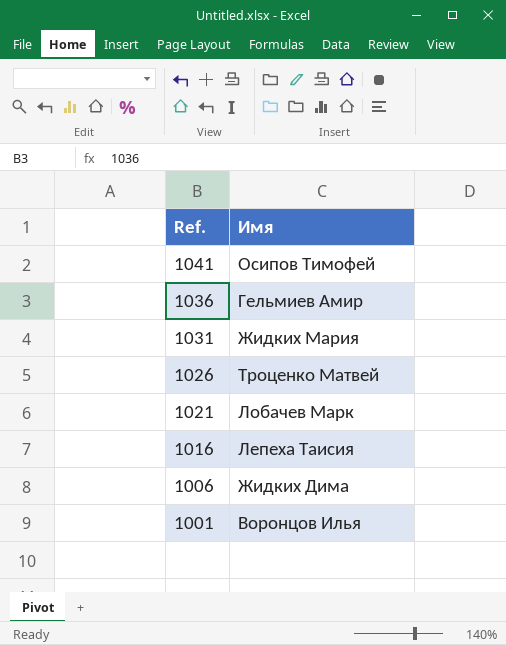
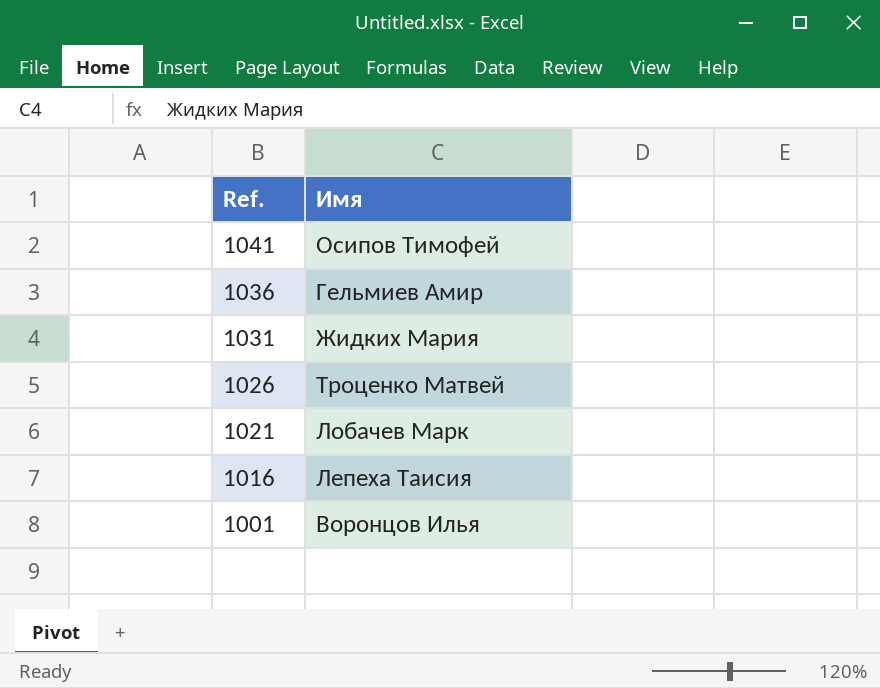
row 1006: Жидких Дима -> none

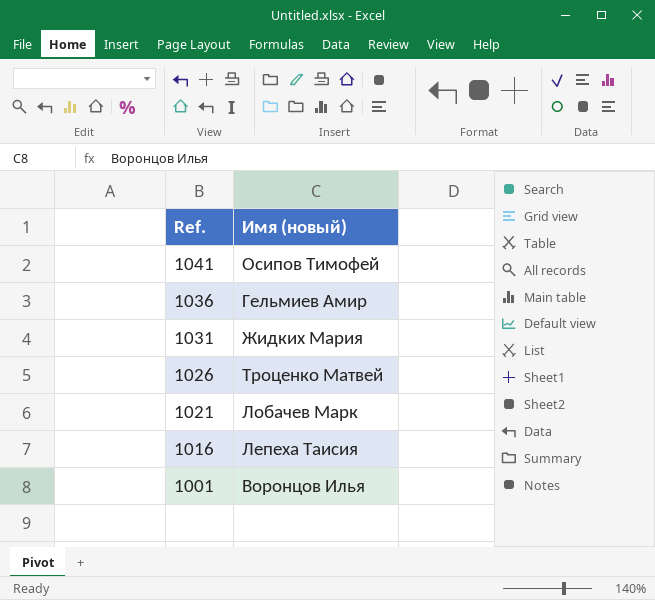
column name: Имя -> Имя (новый)

